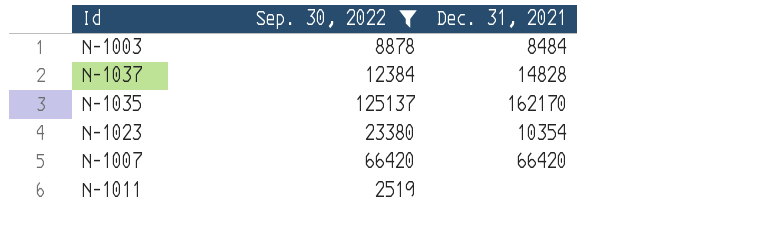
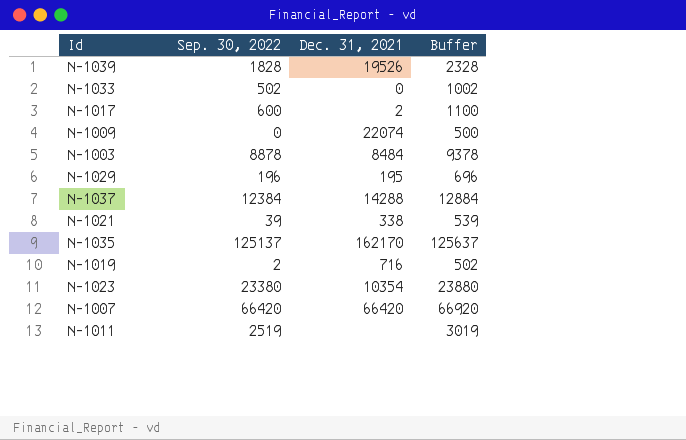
filter: Sep. 30, 2022 >= 2519 -> none
column Buffer | formula: none -> [Sep. 30, 2022] + 500
N-1037 | Dec. 31, 2021: 14828 -> 14288

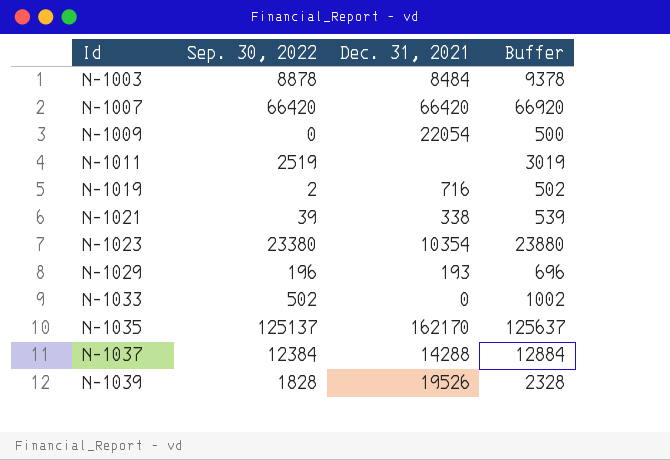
row order: none -> Id ascending
row N-1017: 600 | 2 | 1100 -> none
N-1009 | Dec. 31, 2021: 22074 -> 22054
N-1029 | Dec. 31, 2021: 195 -> 193

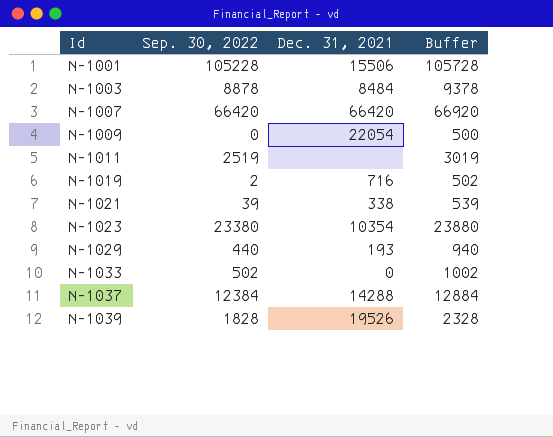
row N-1035: 125137 | 162170 | 125637 -> none
row N-1001: none -> 105228 | 15506 | 105728
N-1029 | Sep. 30, 2022: 196 -> 440
N-1029 | Buffer: 696 -> 940

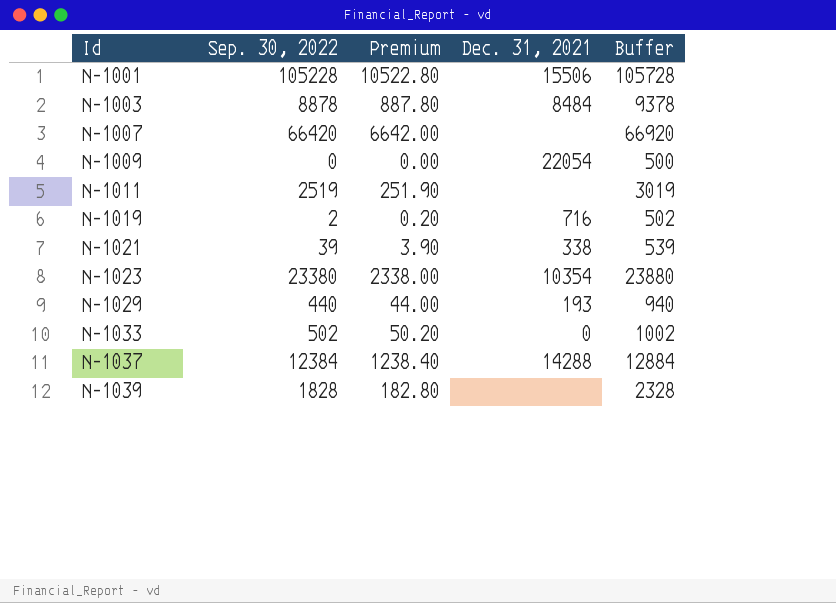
column Premium | formula: none -> [Sep. 30, 2022] * 0.1
N-1007 | Dec. 31, 2021: 66420 -> none
N-1039 | Dec. 31, 2021: 19526 -> none

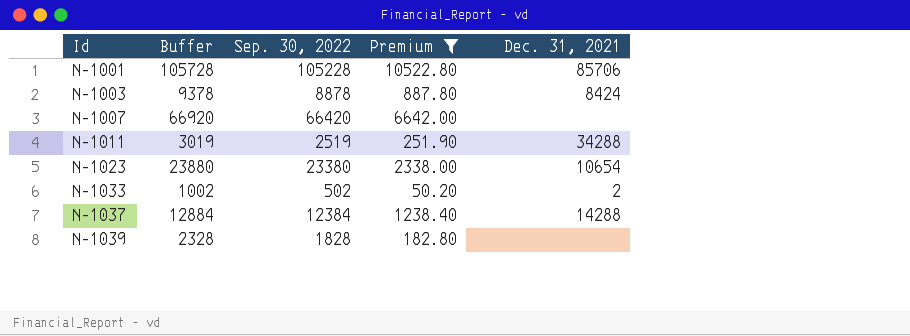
filter: none -> Premium >= 50.20
column Buffer | position: 5 -> 2
N-1001 | Dec. 31, 2021: 15506 -> 85706
N-1003 | Dec. 31, 2021: 8484 -> 8424
N-1011 | Dec. 31, 2021: none -> 34288
N-1023 | Dec. 31, 2021: 10354 -> 10654
N-1033 | Dec. 31, 2021: 0 -> 2

